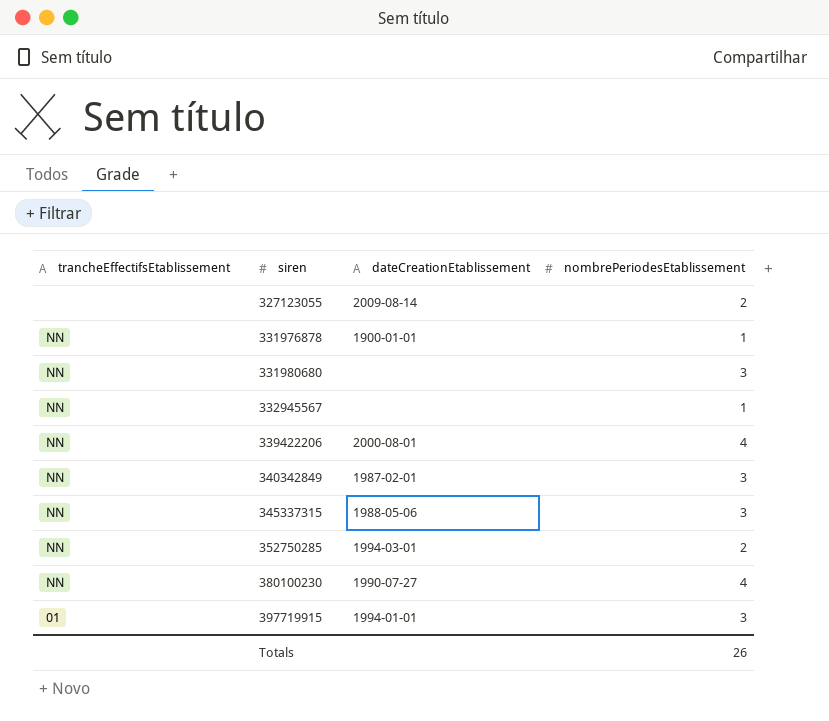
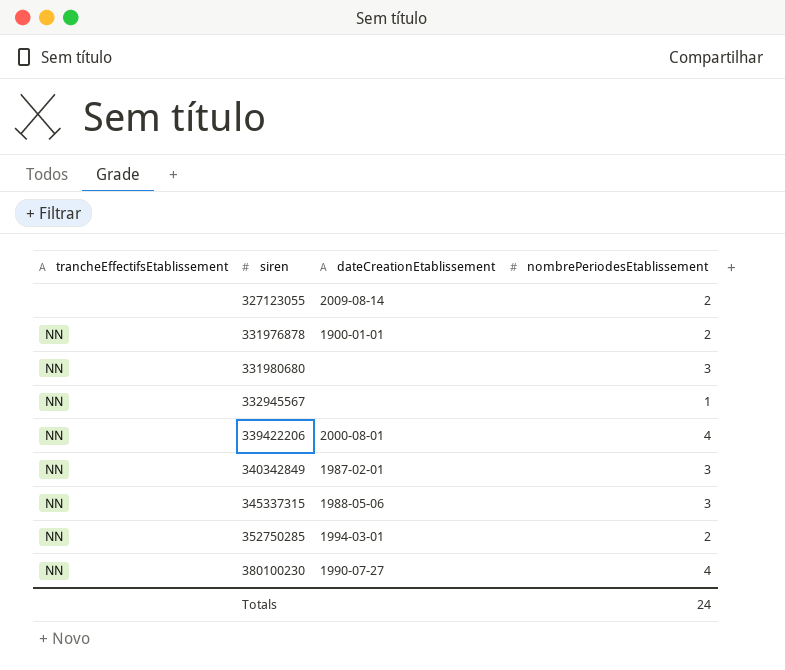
row 397719915: 01 | 1994-01-01 | 3 -> none
331976878 | nombrePeriodesEtablissement: 1 -> 2
Totals | nombrePeriodesEtablissement: 26 -> 24

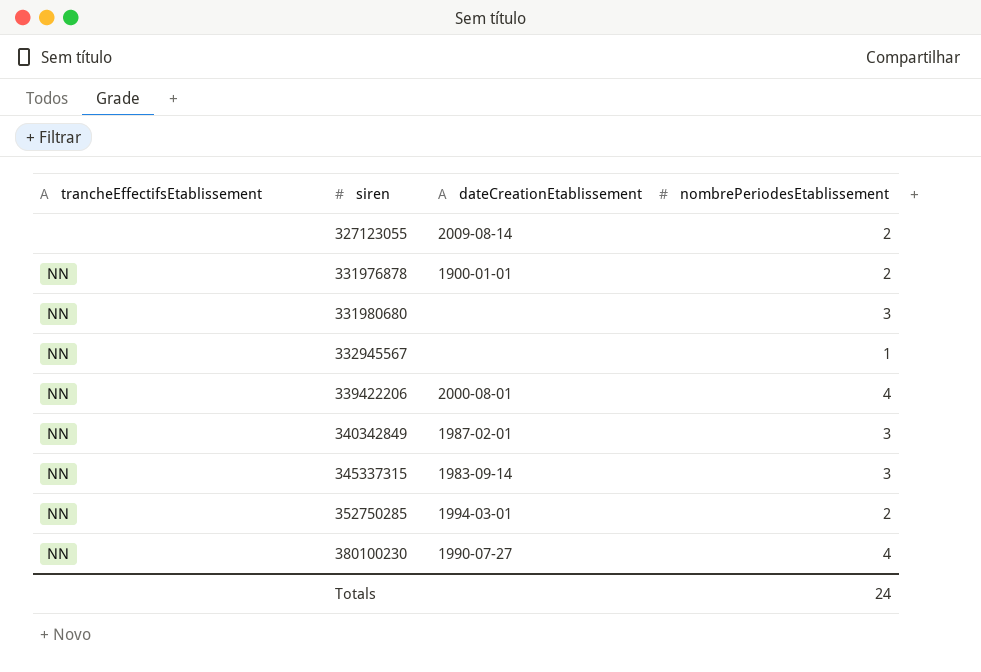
345337315 | dateCreationEtablissement: 1988-05-06 -> 1983-09-14

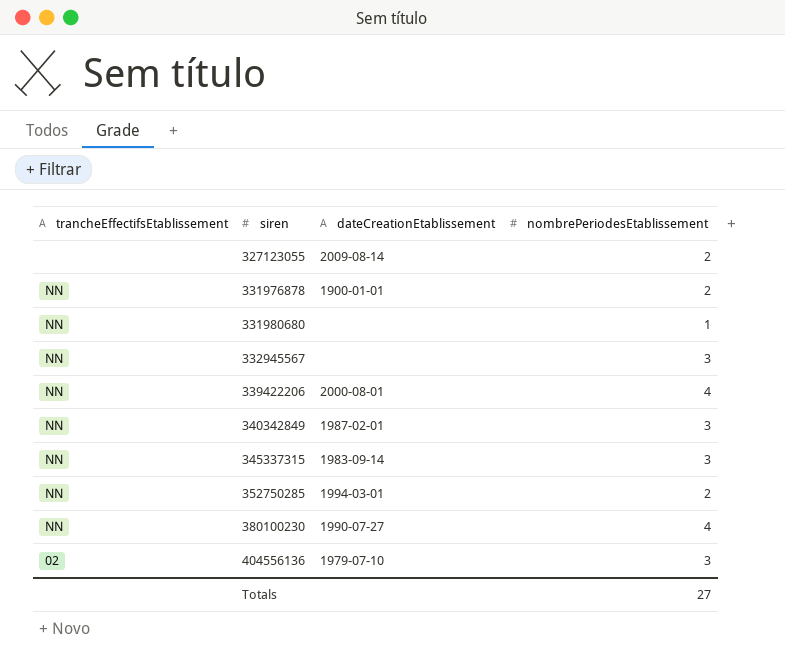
331980680 | nombrePeriodesEtablissement: 3 -> 1
332945567 | nombrePeriodesEtablissement: 1 -> 3
row 404556136: none -> 02 | 1979-07-10 | 3
Totals | nombrePeriodesEtablissement: 24 -> 27

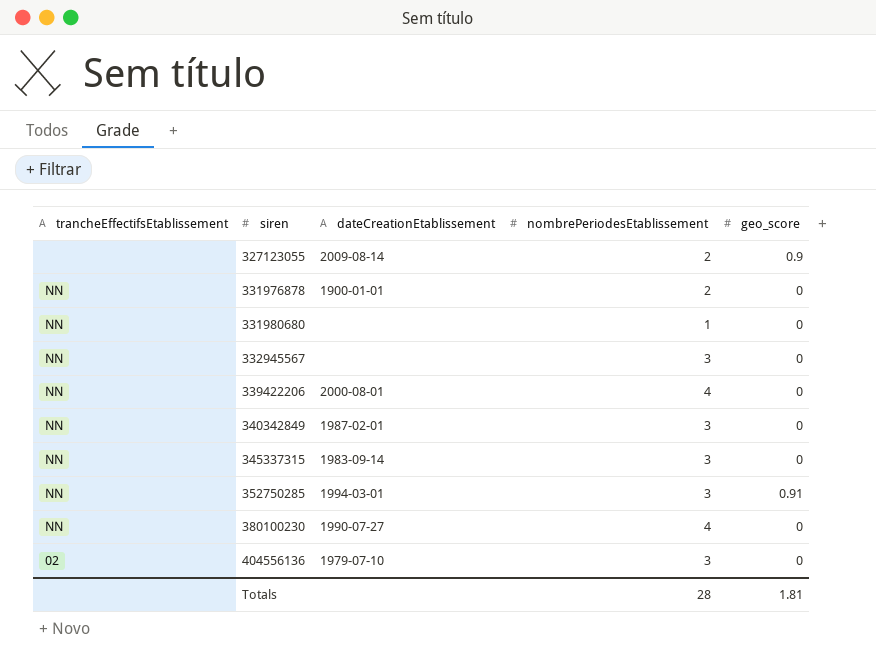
column geo_score | position: none -> 5
352750285 | nombrePeriodesEtablissement: 2 -> 3
Totals | nombrePeriodesEtablissement: 27 -> 28

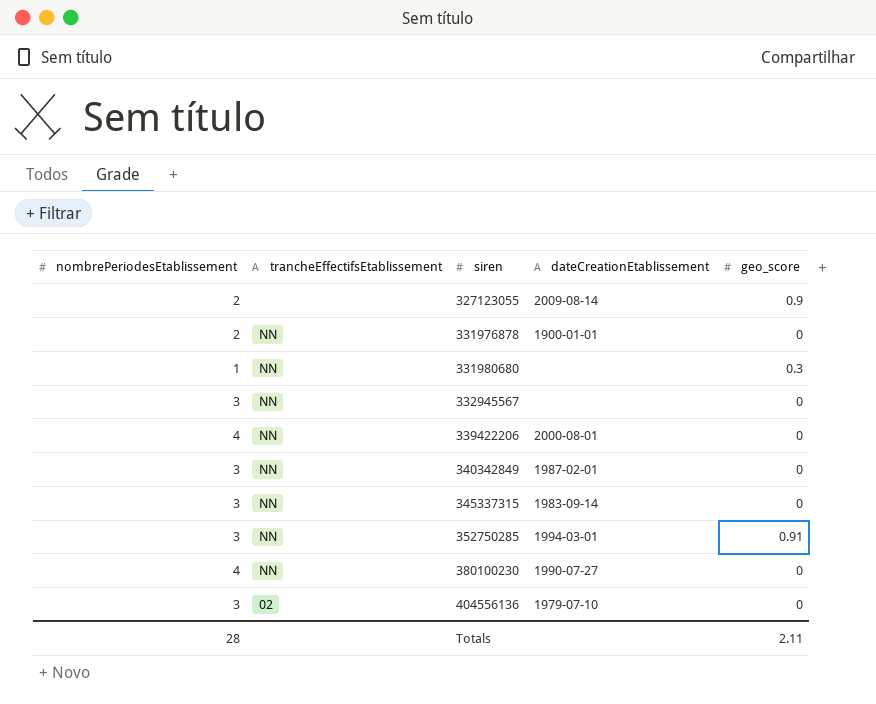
column nombrePeriodesEtablissement | position: 4 -> 1
331980680 | geo_score: 0 -> 0.3
Totals | geo_score: 1.81 -> 2.11

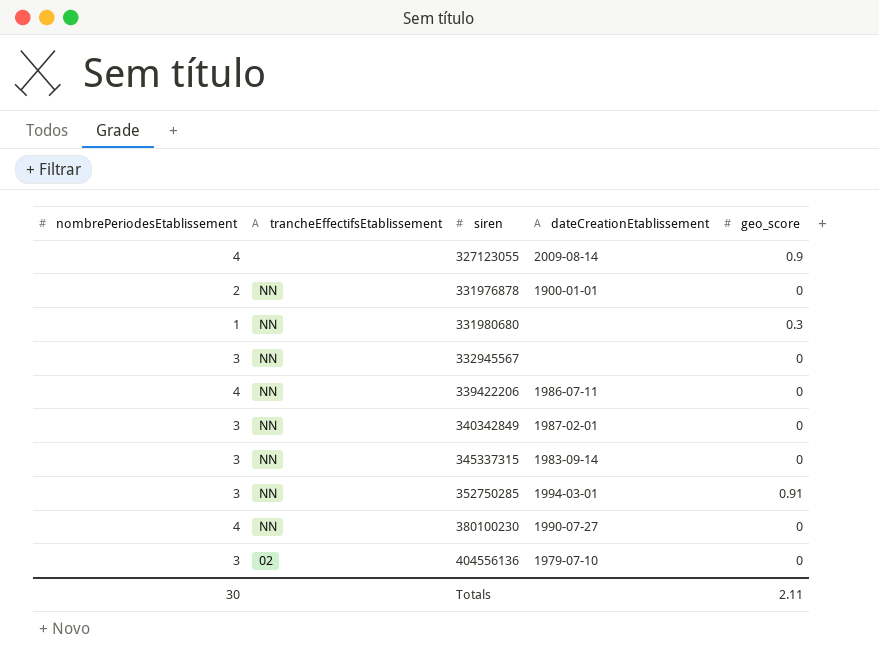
327123055 | nombrePeriodesEtablissement: 2 -> 4
339422206 | dateCreationEtablissement: 2000-08-01 -> 1986-07-11
Totals | nombrePeriodesEtablissement: 28 -> 30

